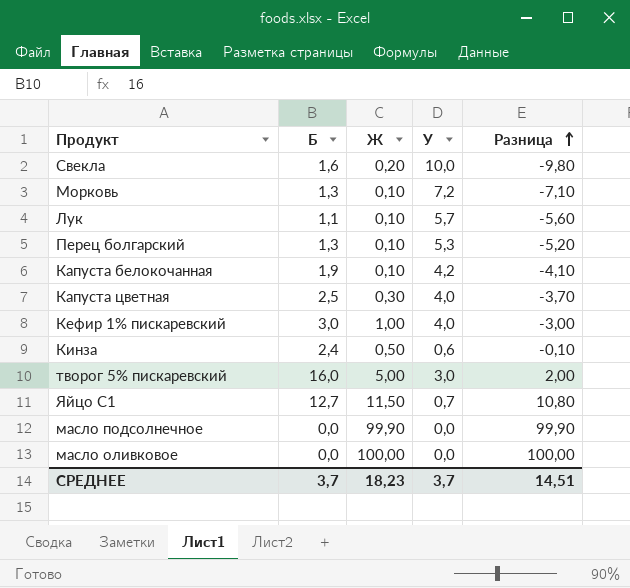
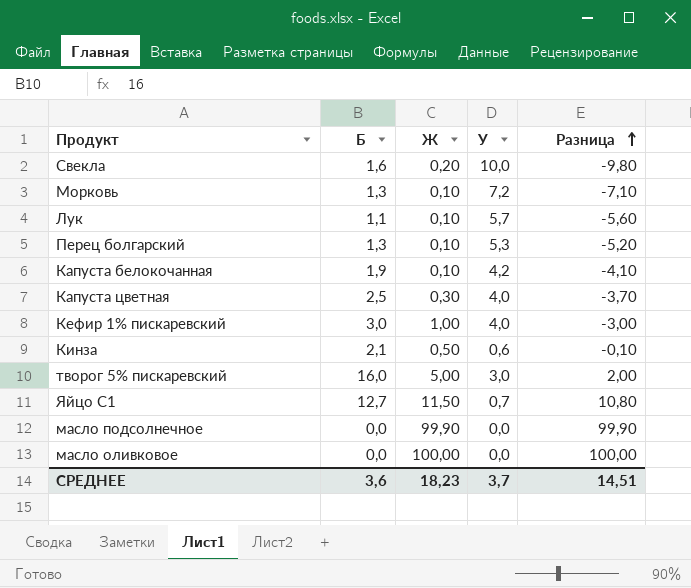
Кинза | Б: 2,4 -> 2,1
СРЕДНЕЕ | Б: 3,7 -> 3,6

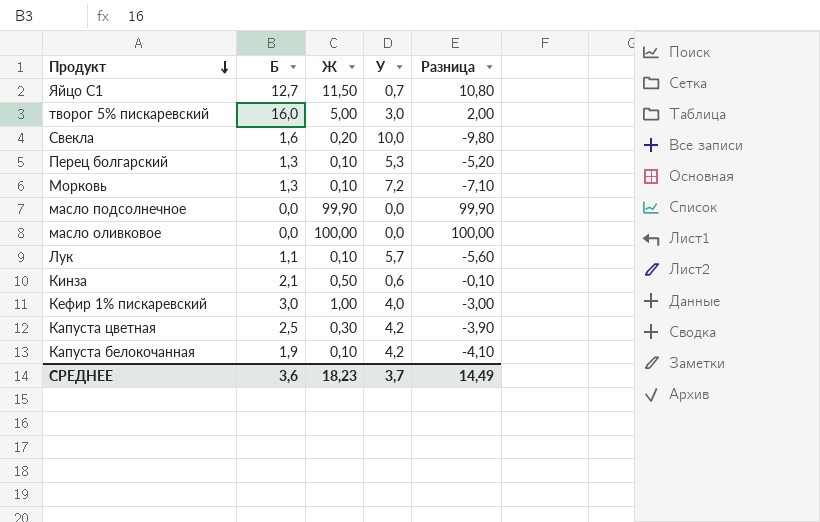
row order: Разница ascending -> Продукт descending
Капуста цветная | У: 4,0 -> 4,2
Капуста цветная | Разница: -3,70 -> -3,90
СРЕДНЕЕ | Разница: 14,51 -> 14,49

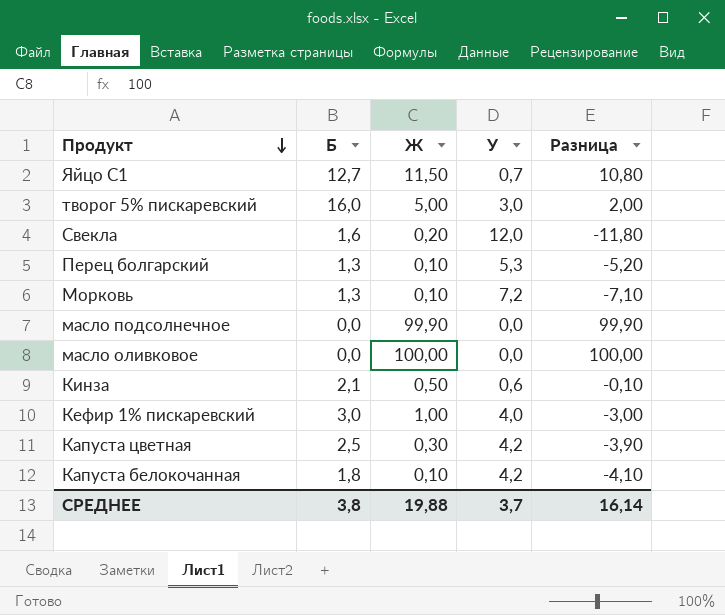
row Лук: 1,1 | 0,10 | 5,7 | -5,60 -> none
Свекла | У: 10,0 -> 12,0
Свекла | Разница: -9,80 -> -11,80
Капуста белокочанная | Б: 1,9 -> 1,8
СРЕДНЕЕ | Б: 3,6 -> 3,8
СРЕДНЕЕ | Ж: 18,23 -> 19,88
СРЕДНЕЕ | Разница: 14,49 -> 16,14

